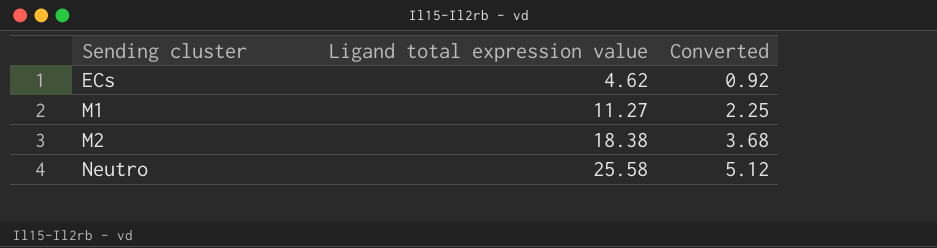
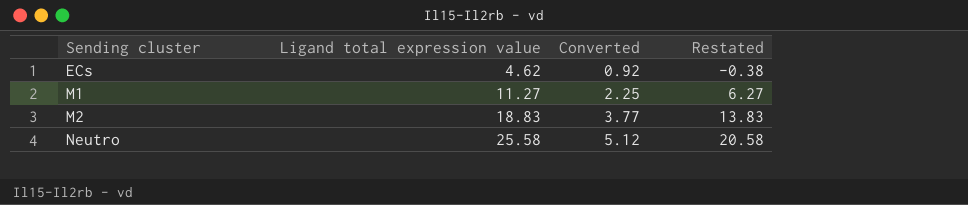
column Restated | formula: none -> [Ligand total expression value] - 5
M2 | Ligand total expression value: 18.38 -> 18.83
M2 | Converted: 3.68 -> 3.77

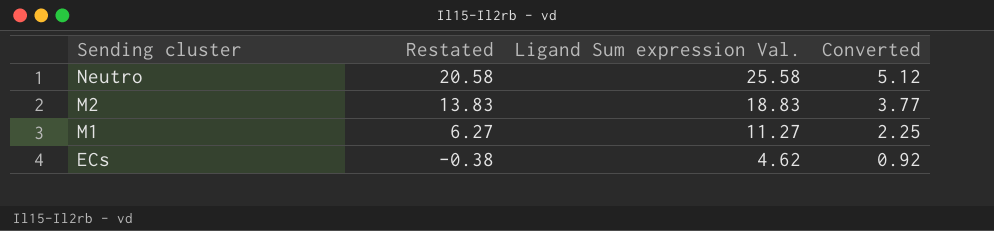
row order: Sending cluster ascending -> Sending cluster descending
column Restated | position: 4 -> 2
column name: Ligand total expression value -> Ligand Sum expression Val.

